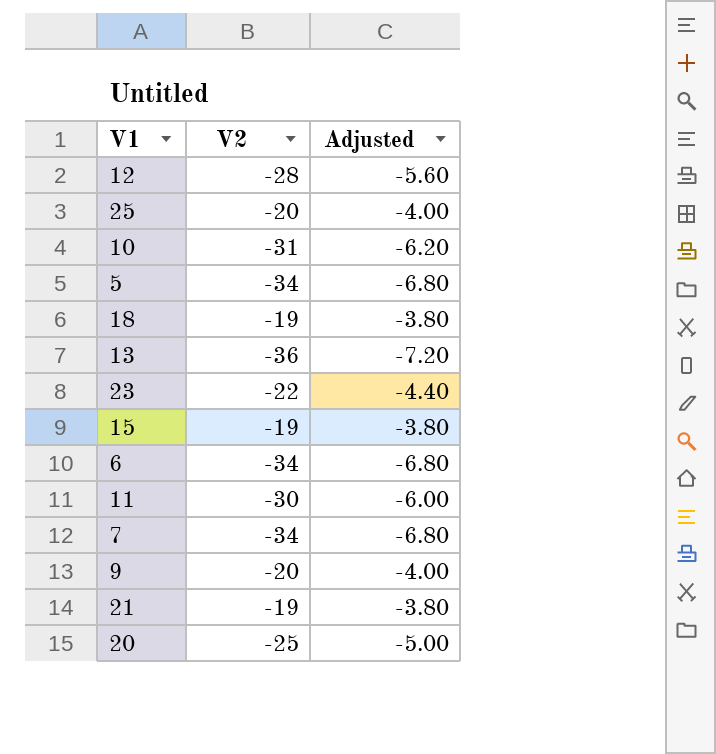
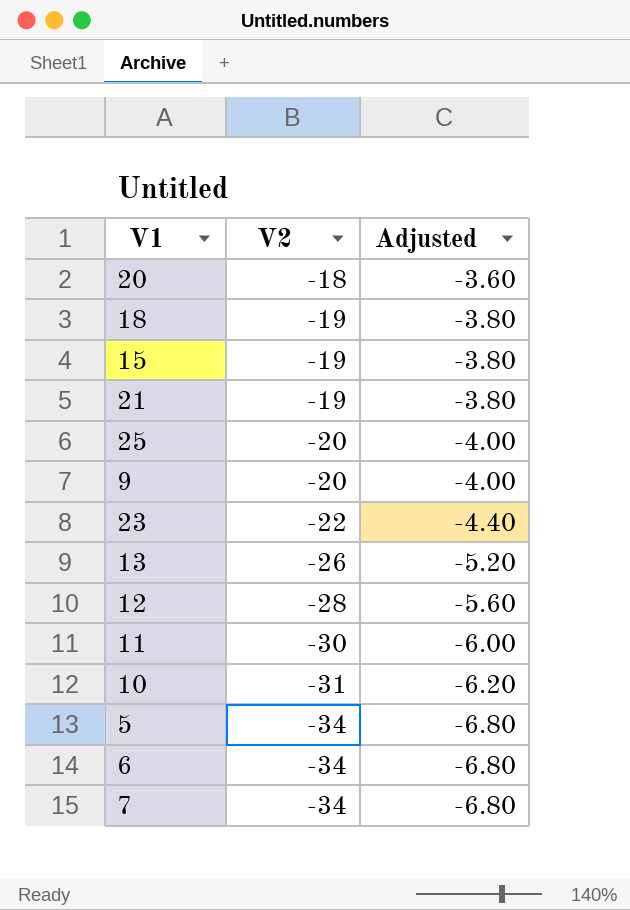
row order: none -> V2 descending
20 | V2: -25 -> -18
20 | Adjusted: -5.00 -> -3.60
13 | V2: -36 -> -26
13 | Adjusted: -7.20 -> -5.20

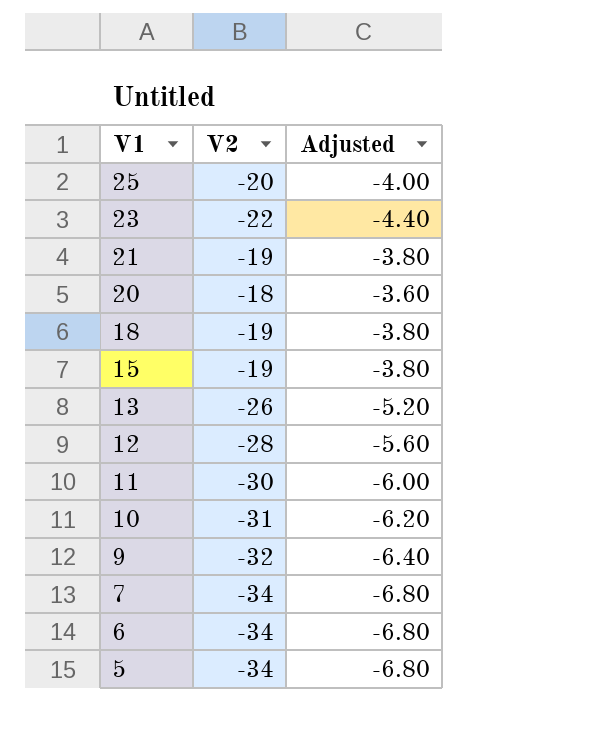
row order: V2 descending -> V1 descending
9 | V2: -20 -> -32
9 | Adjusted: -4.00 -> -6.40

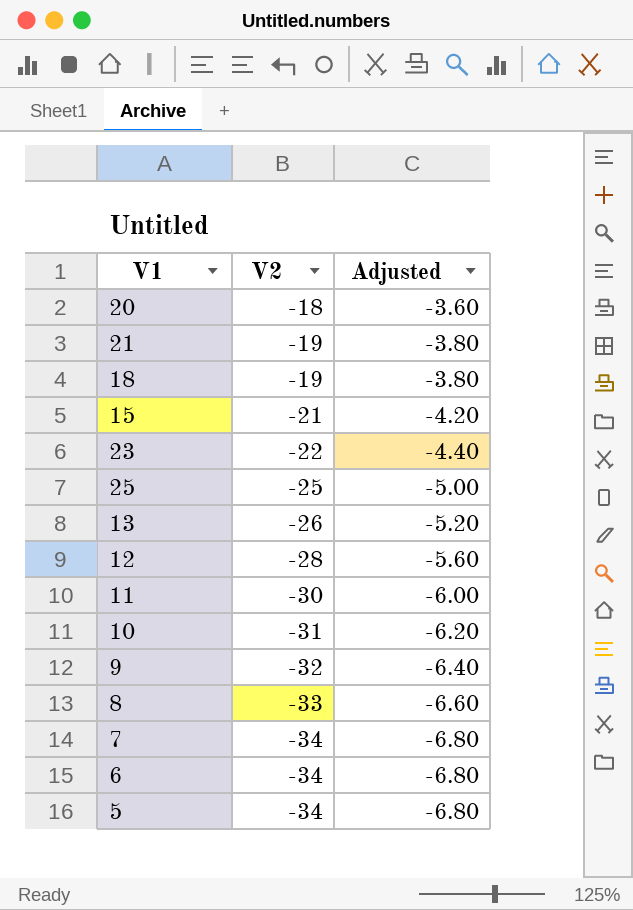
row order: V1 descending -> V2 descending
15 | V2: -19 -> -21
15 | Adjusted: -3.80 -> -4.20
25 | V2: -20 -> -25
25 | Adjusted: -4.00 -> -5.00
row 8: none -> -33 | -6.60

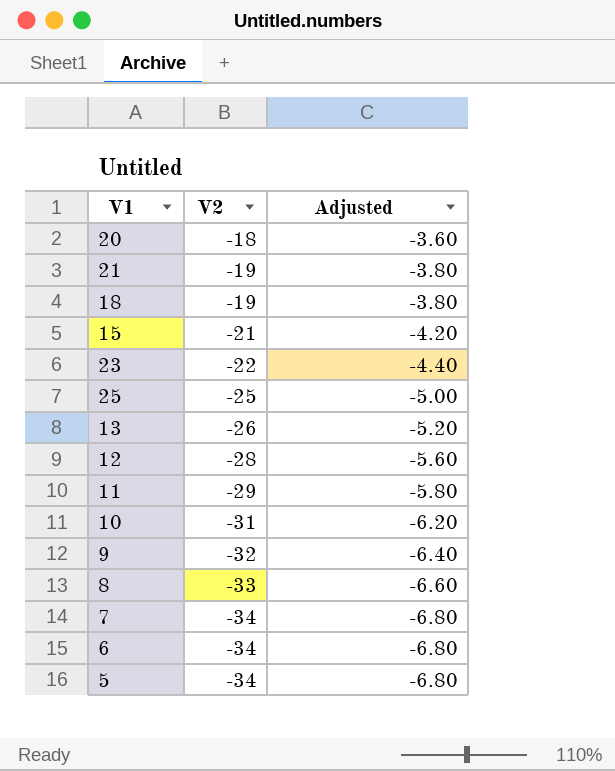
11 | V2: -30 -> -29
11 | Adjusted: -6.00 -> -5.80

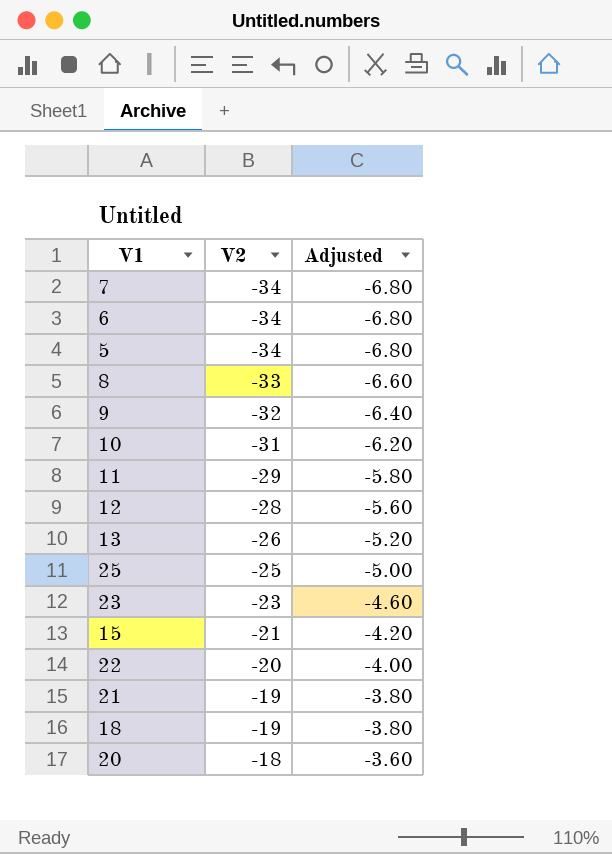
row order: V2 descending -> V2 ascending
23 | V2: -22 -> -23
23 | Adjusted: -4.40 -> -4.60
row 22: none -> -20 | -4.00

